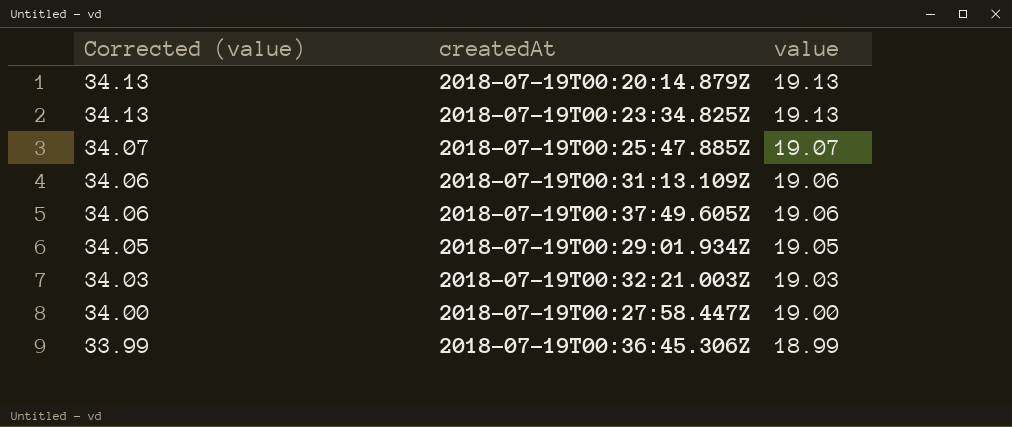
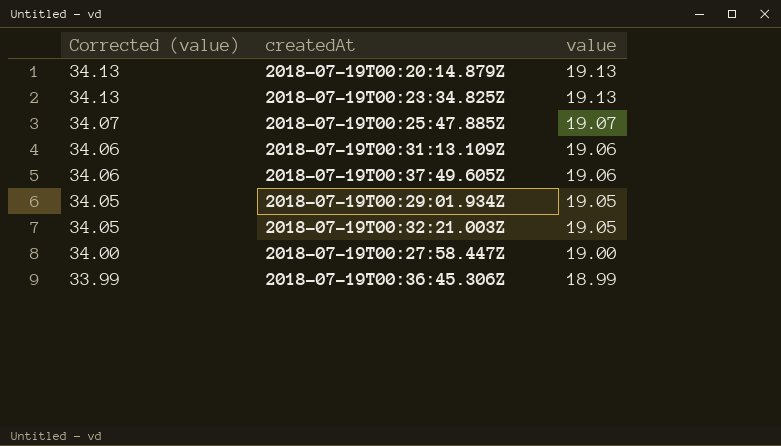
2018-07-19T00:32:21.003Z | Corrected (value): 34.03 -> 34.05
2018-07-19T00:32:21.003Z | value: 19.03 -> 19.05

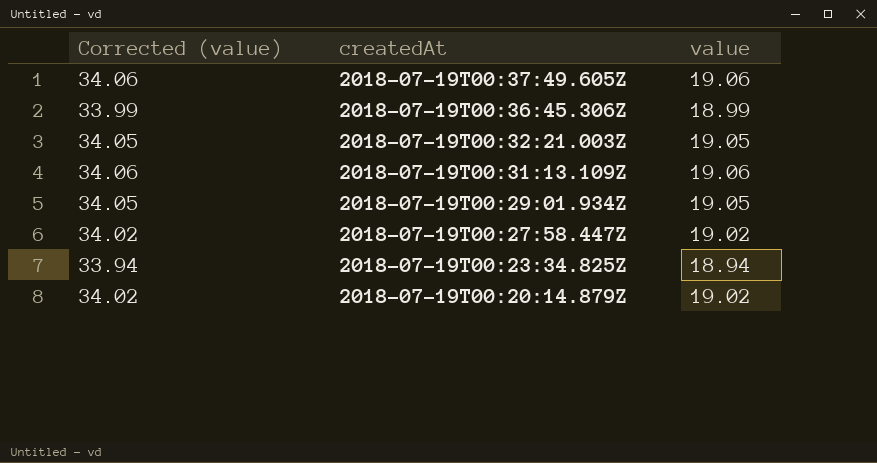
row order: Corrected (value) descending -> createdAt descending
row 2018-07-19T00:25:47.885Z: 34.07 | 19.07 -> none
2018-07-19T00:27:58.447Z | Corrected (value): 34.00 -> 34.02
2018-07-19T00:27:58.447Z | value: 19.00 -> 19.02
2018-07-19T00:23:34.825Z | Corrected (value): 34.13 -> 33.94
2018-07-19T00:23:34.825Z | value: 19.13 -> 18.94
2018-07-19T00:20:14.879Z | Corrected (value): 34.13 -> 34.02
2018-07-19T00:20:14.879Z | value: 19.13 -> 19.02

